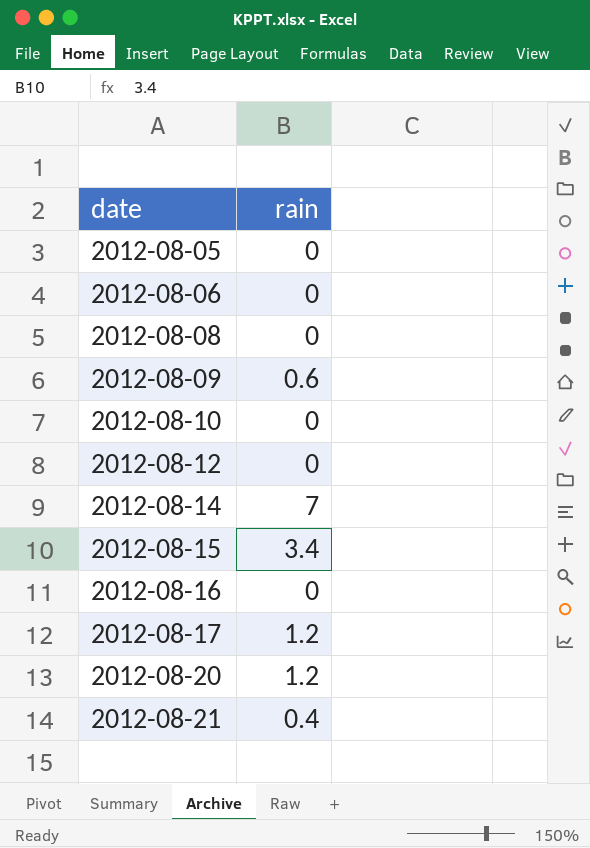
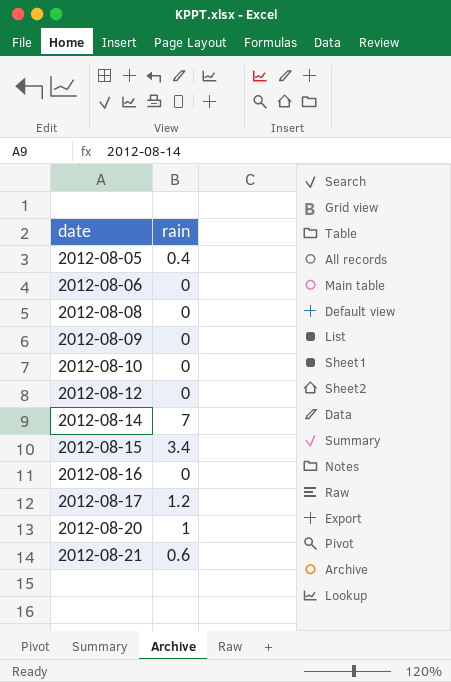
2012-08-05 | rain: 0 -> 0.4
2012-08-09 | rain: 0.6 -> 0
2012-08-20 | rain: 1.2 -> 1
2012-08-21 | rain: 0.4 -> 0.6

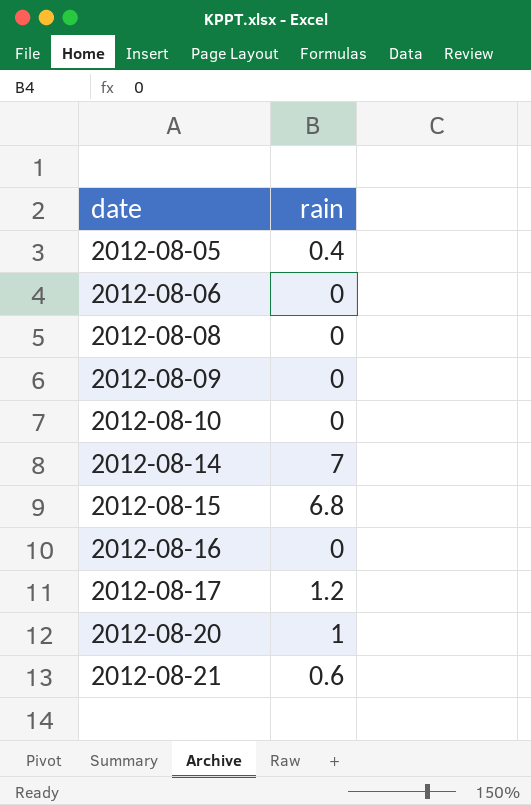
row 2012-08-12: 0 -> none
2012-08-15 | rain: 3.4 -> 6.8

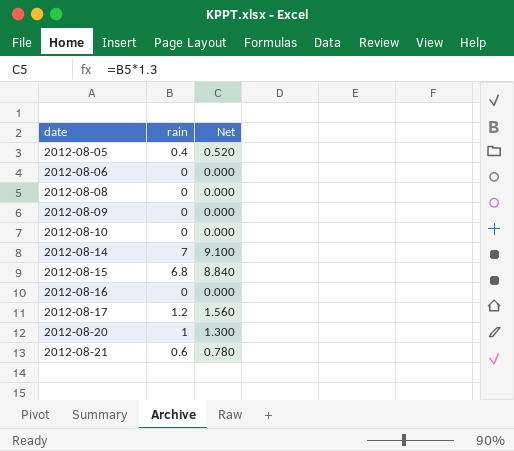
column Net | formula: none -> [rain] * 1.3

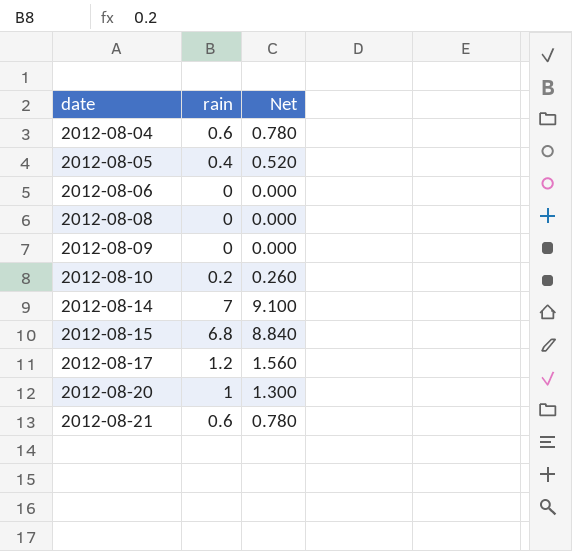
row 2012-08-16: 0 | 0.000 -> none
row 2012-08-04: none -> 0.6 | 0.780
2012-08-10 | rain: 0 -> 0.2
2012-08-10 | Net: 0.000 -> 0.260

